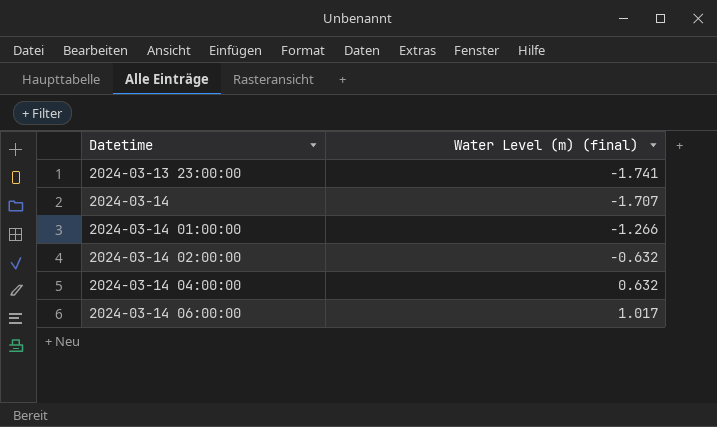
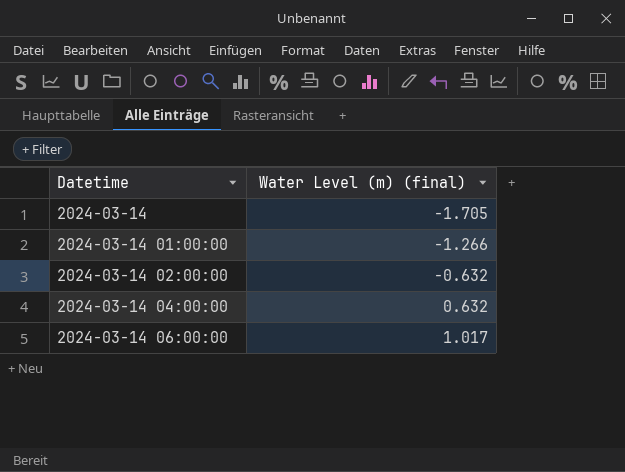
row 2024-03-13 23:00:00: -1.741 -> none
2024-03-14 | Water Level (m) (final): -1.707 -> -1.705

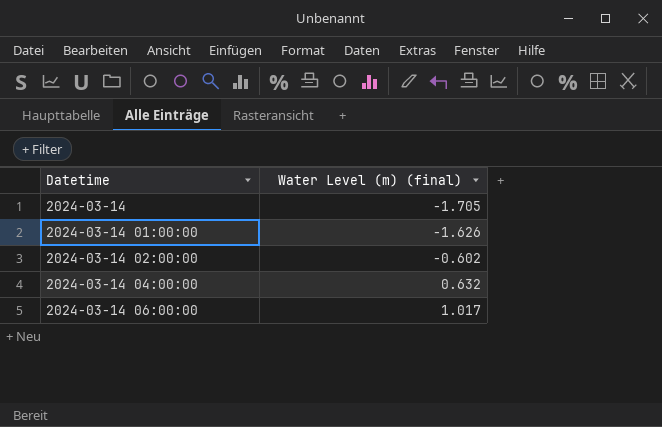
2024-03-14 01:00:00 | Water Level (m) (final): -1.266 -> -1.626
2024-03-14 02:00:00 | Water Level (m) (final): -0.632 -> -0.602

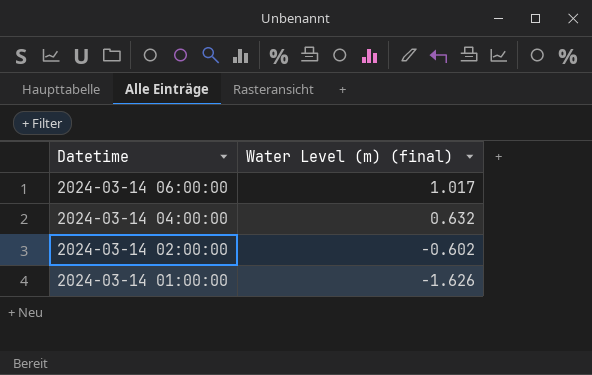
row order: Datetime ascending -> Datetime descending
row 2024-03-14: -1.705 -> none

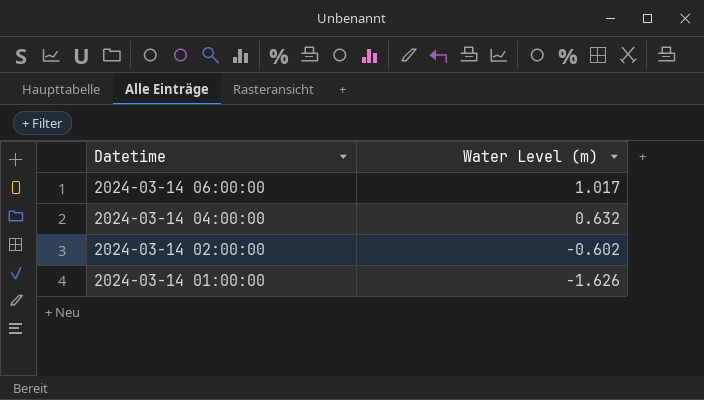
column name: Water Level (m) (final) -> Water Level (m)

